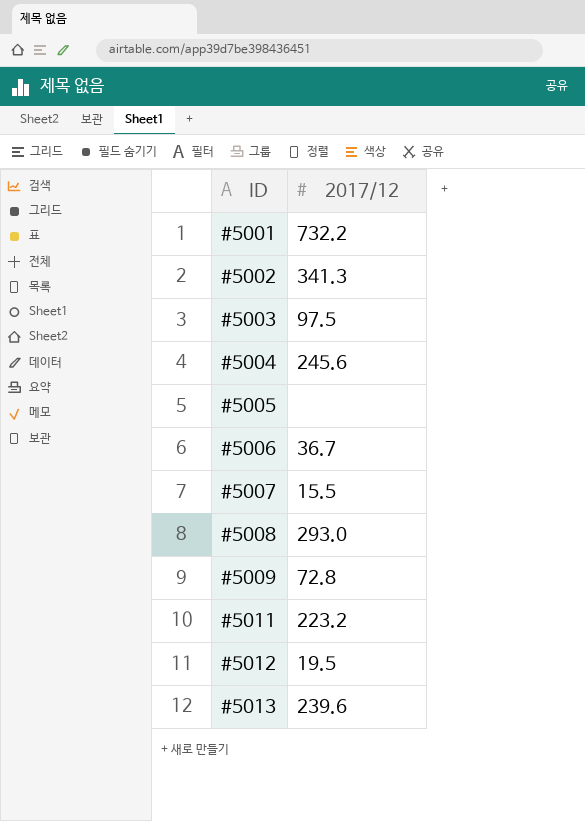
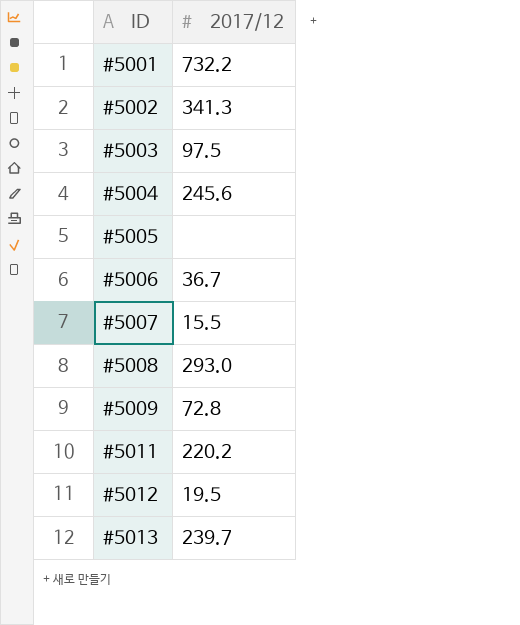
#5011 | 2017/12: 223.2 -> 220.2
#5013 | 2017/12: 239.6 -> 239.7

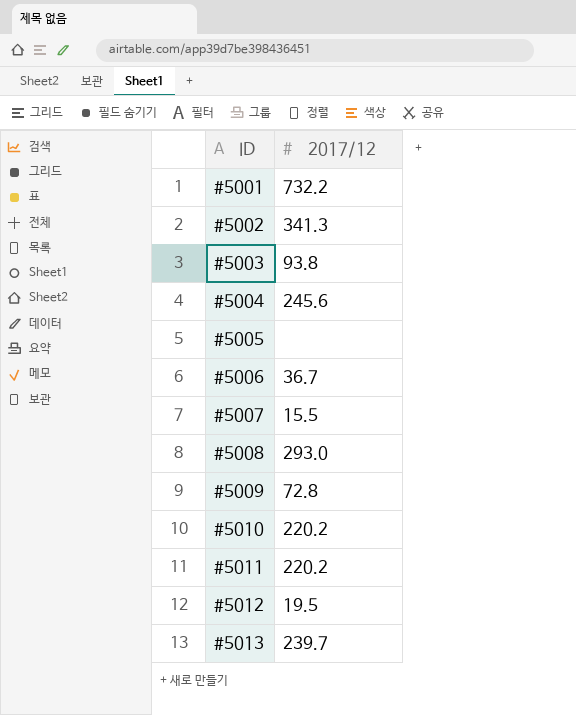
#5003 | 2017/12: 97.5 -> 93.8
row #5010: none -> 220.2

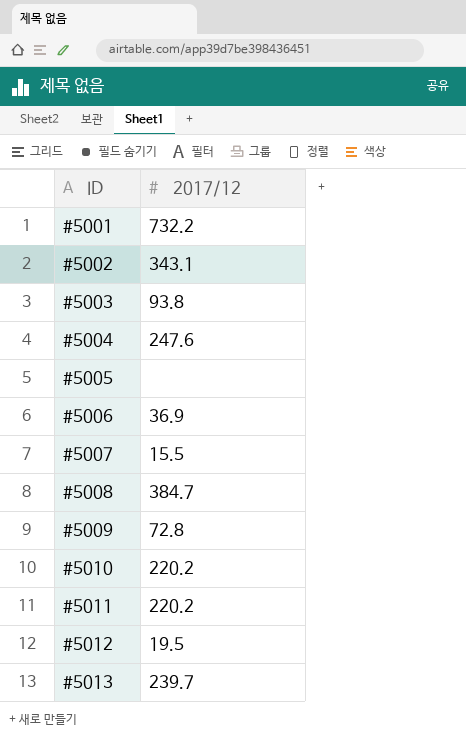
#5002 | 2017/12: 341.3 -> 343.1
#5004 | 2017/12: 245.6 -> 247.6
#5006 | 2017/12: 36.7 -> 36.9
#5008 | 2017/12: 293.0 -> 384.7

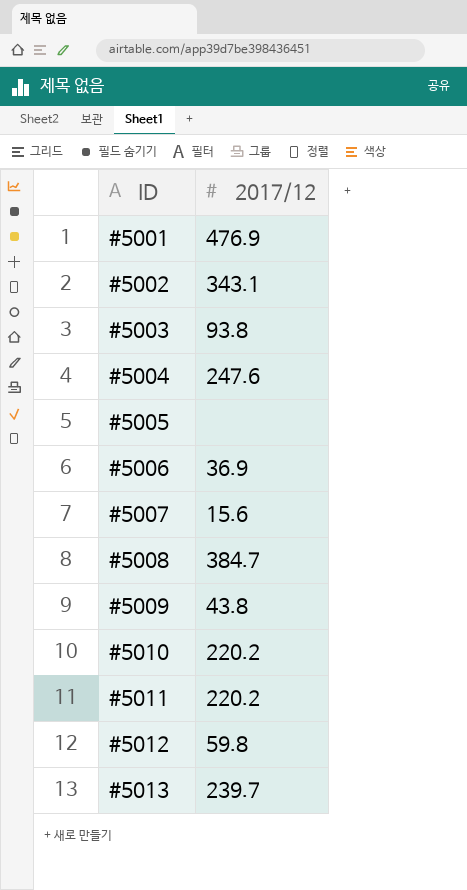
#5001 | 2017/12: 732.2 -> 476.9
#5007 | 2017/12: 15.5 -> 15.6
#5009 | 2017/12: 72.8 -> 43.8
#5012 | 2017/12: 19.5 -> 59.8

